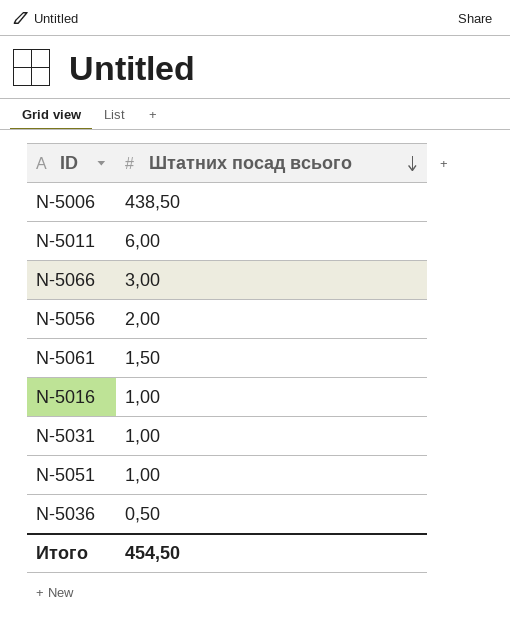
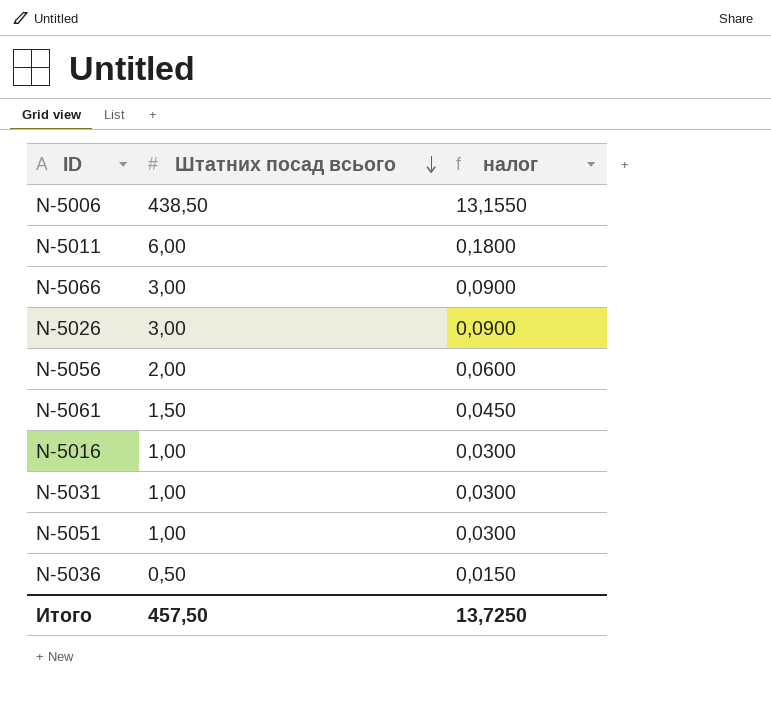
column налог | formula: none -> [Штатних посад всього] * 0,03
row N-5026: none -> 3,00 | 0,0900
Итого | Штатних посад всього: 454,50 -> 457,50

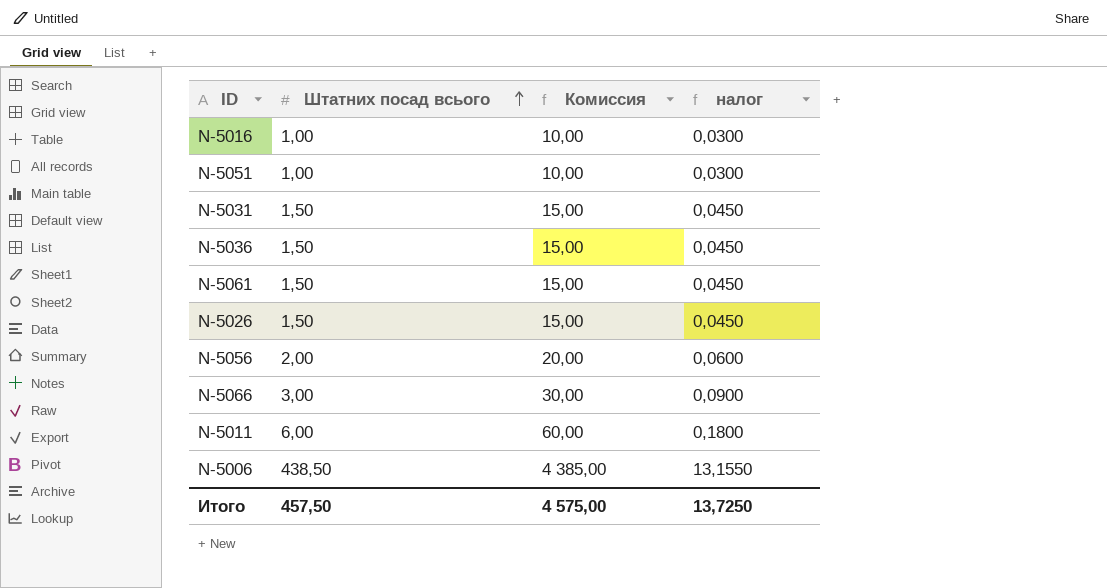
row order: Штатних посад всього descending -> Штатних посад всього ascending
column Комиссия | formula: none -> [Штатних посад всього] * 10
N-5031 | Штатних посад всього: 1,00 -> 1,50
N-5031 | налог: 0,0300 -> 0,0450
N-5036 | Штатних посад всього: 0,50 -> 1,50
N-5036 | налог: 0,0150 -> 0,0450
N-5026 | Штатних посад всього: 3,00 -> 1,50
N-5026 | налог: 0,0900 -> 0,0450

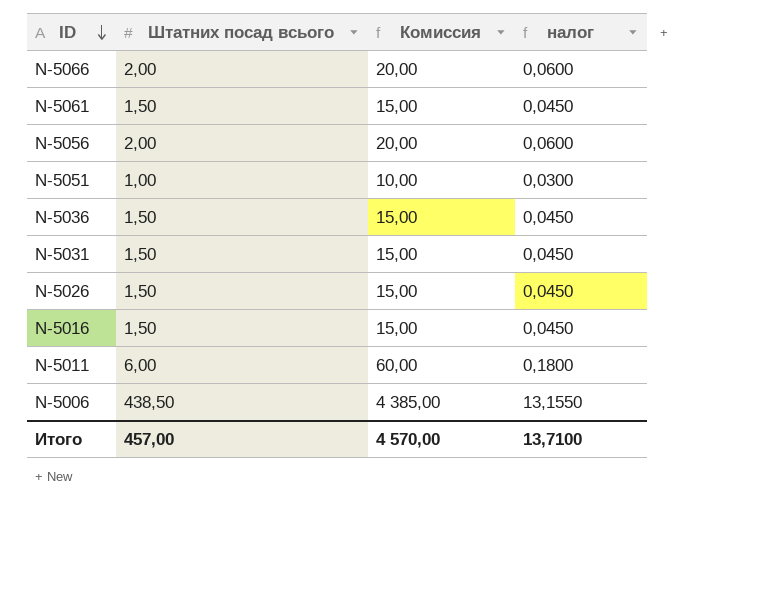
row order: Штатних посад всього ascending -> ID descending
N-5066 | Штатних посад всього: 3,00 -> 2,00
N-5066 | Комиссия: 30,00 -> 20,00
N-5066 | налог: 0,0900 -> 0,0600
N-5016 | Штатних посад всього: 1,00 -> 1,50
N-5016 | Комиссия: 10,00 -> 15,00
N-5016 | налог: 0,0300 -> 0,0450
Итого | Штатних посад всього: 457,50 -> 457,00
Итого | Комиссия: 4 575,00 -> 4 570,00
Итого | налог: 13,7250 -> 13,7100

